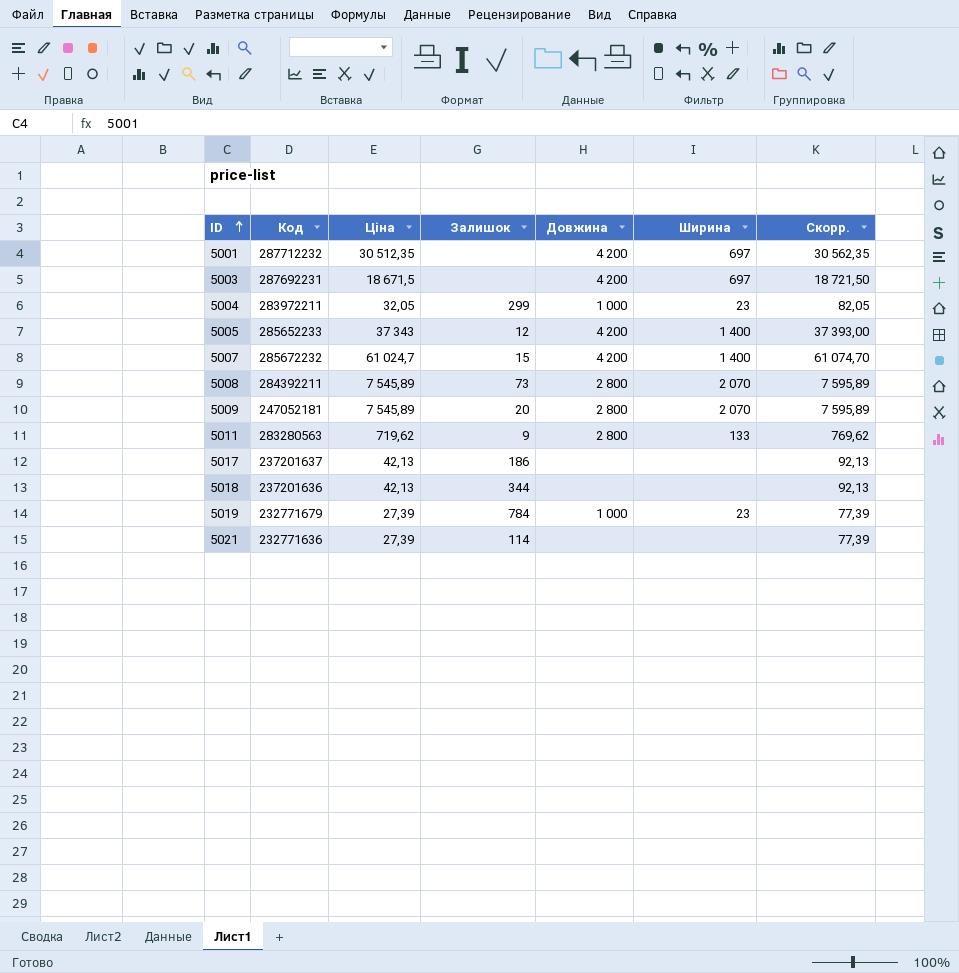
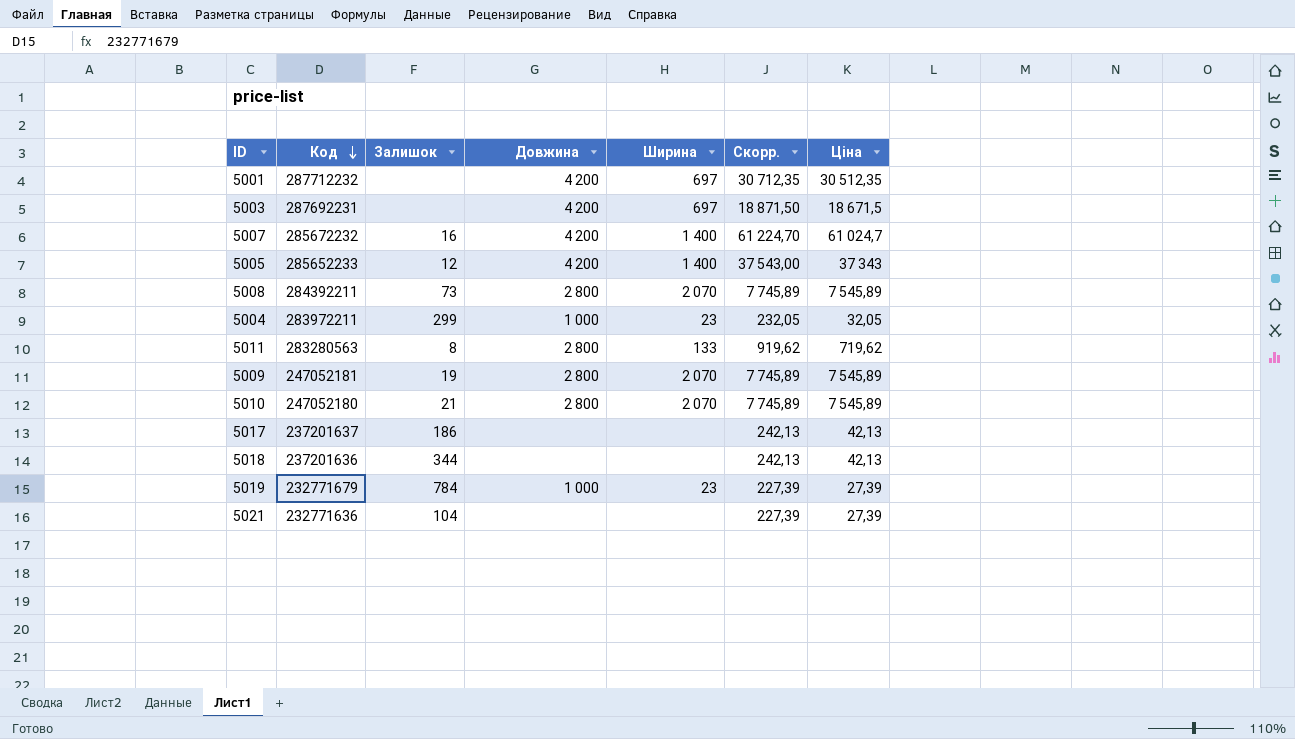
row order: ID ascending -> Код descending
column Скорр. | formula: [Ціна] + 50 -> [Ціна] + 200
column Ціна | position: 3 -> 7
5007 | Залишок: 15 -> 16
5011 | Залишок: 9 -> 8
5009 | Залишок: 20 -> 19
row 5010: none -> 247052180 | 21 | 2 800 | 2 070 | 7 745,89 | 7 545,89
5021 | Залишок: 114 -> 104

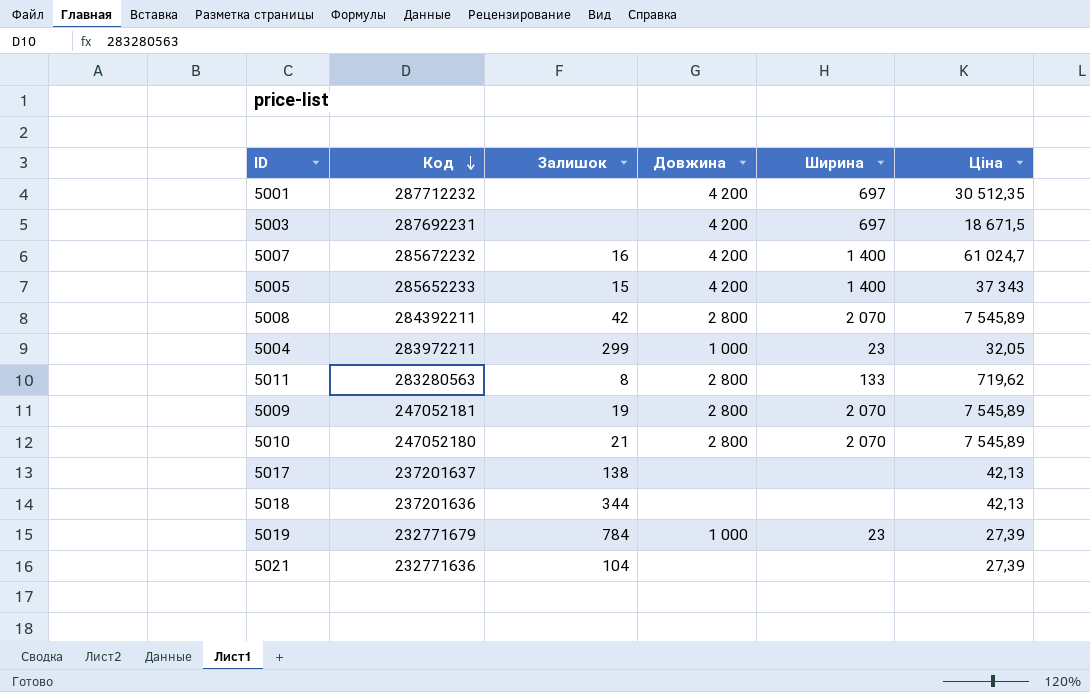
column Скорр. | formula: [Ціна] + 200 -> none
5005 | Залишок: 12 -> 15
5008 | Залишок: 73 -> 42
5017 | Залишок: 186 -> 138

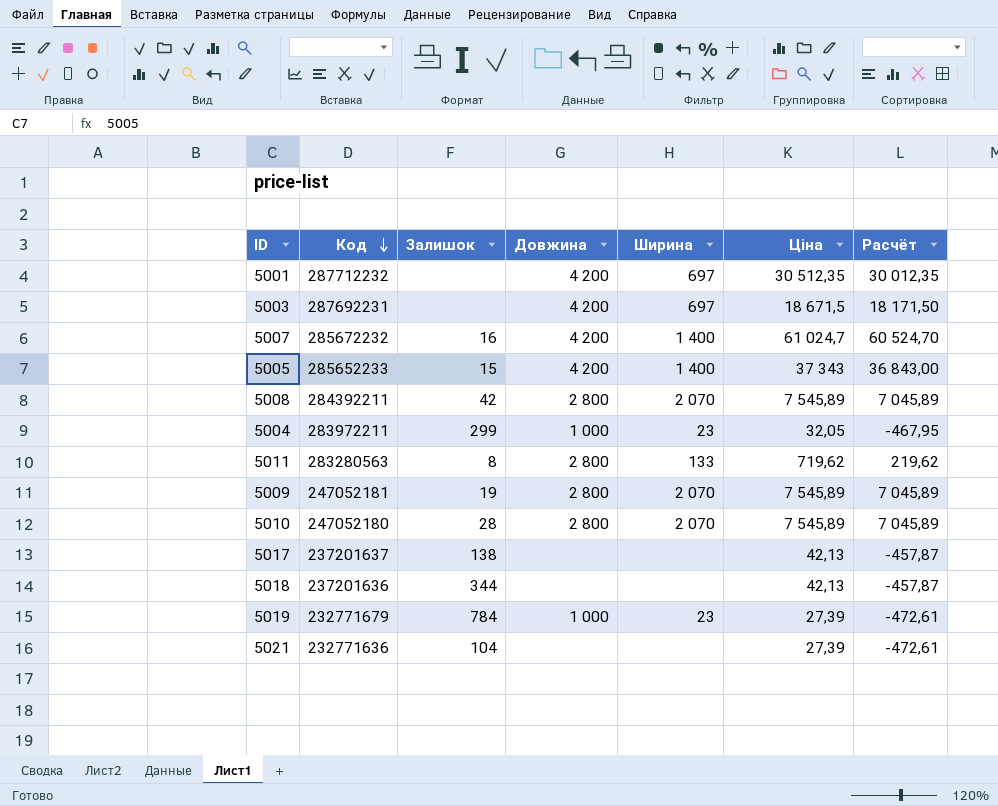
column Расчёт | formula: none -> [Ціна] - 500
5010 | Залишок: 21 -> 28

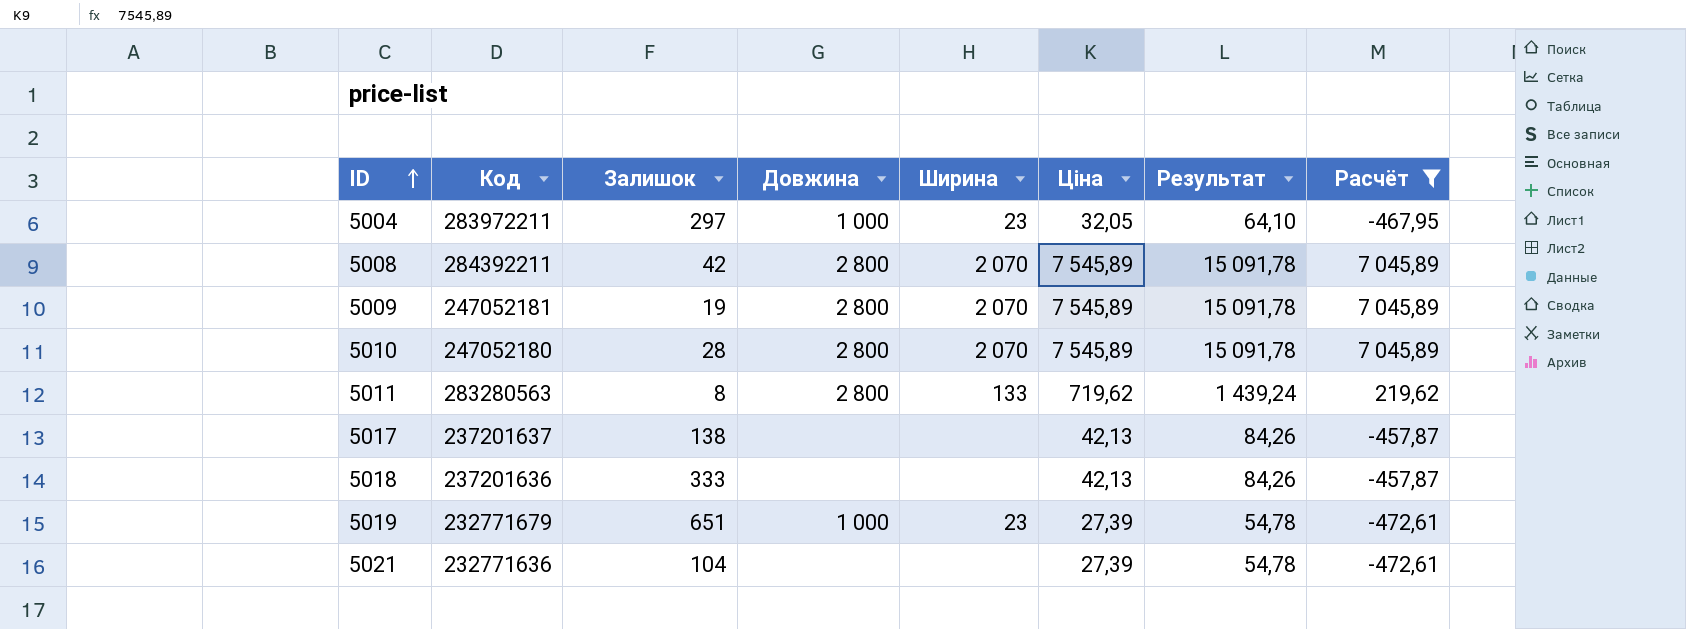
filter: none -> Расчёт <= 7 045,89
row order: Код descending -> ID ascending
column Результат | formula: none -> [Ціна] * 2
5004 | Залишок: 299 -> 297
5018 | Залишок: 344 -> 333
5019 | Залишок: 784 -> 651

